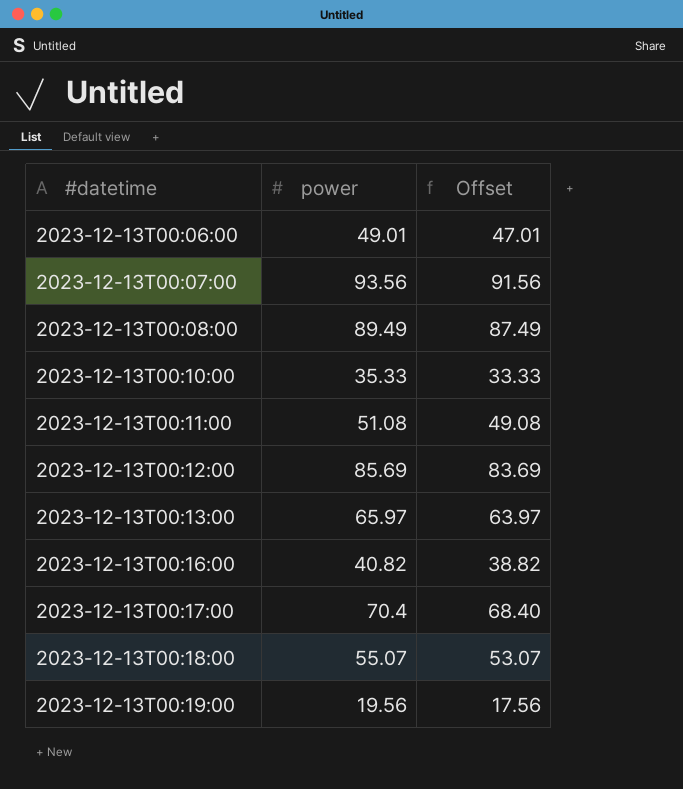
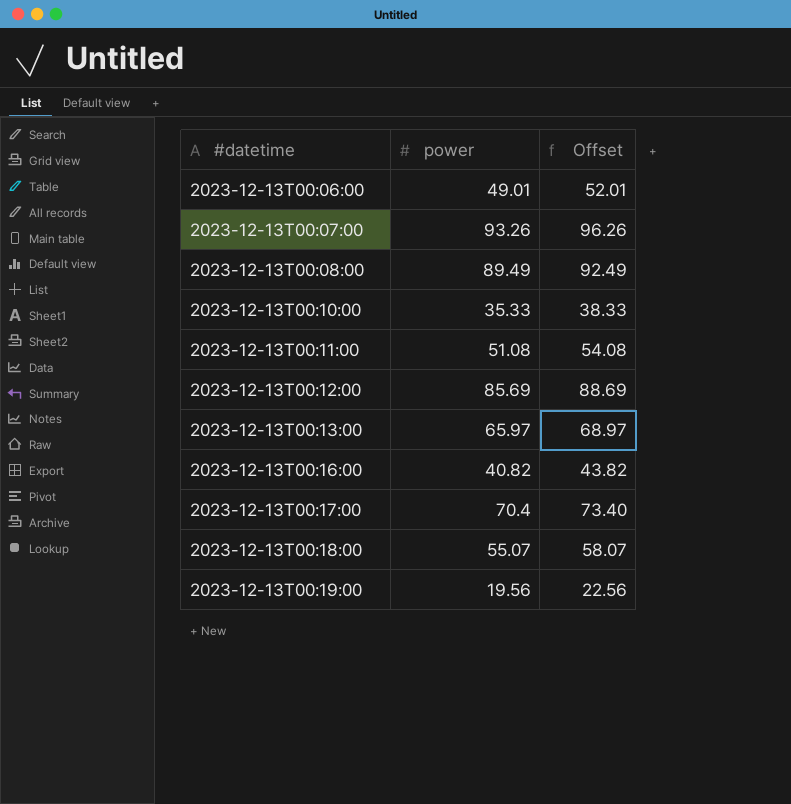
column Offset | formula: [power] - 2 -> [power] + 3
2023-12-13T00:07:00 | power: 93.56 -> 93.26

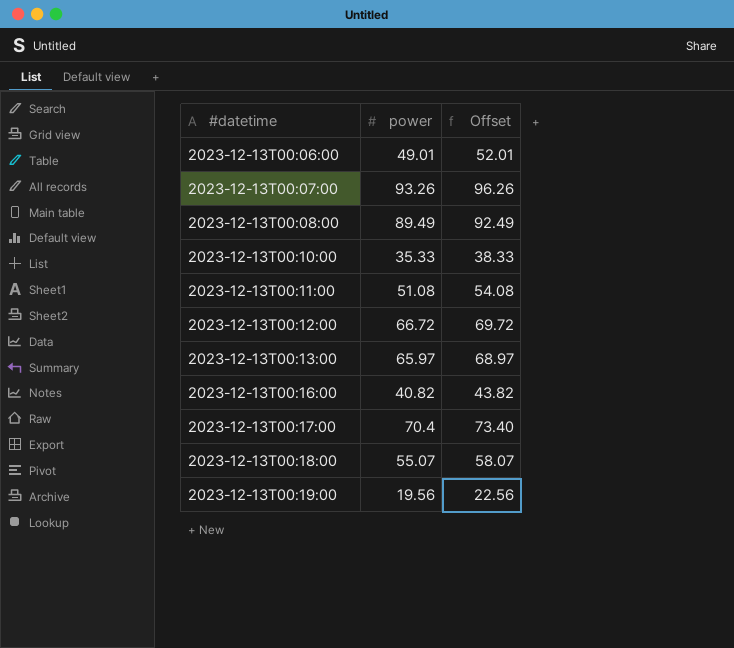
2023-12-13T00:12:00 | power: 85.69 -> 66.72
2023-12-13T00:12:00 | Offset: 88.69 -> 69.72

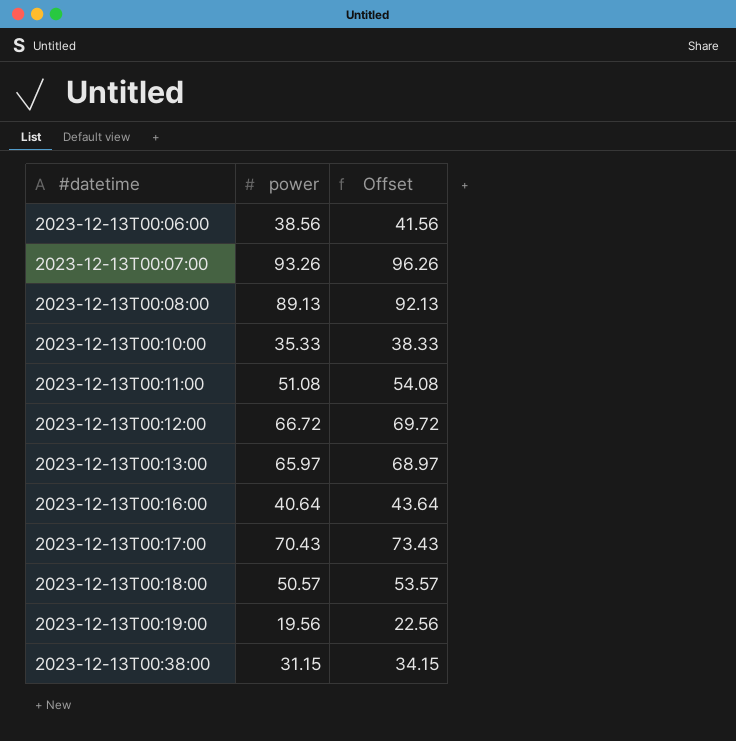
2023-12-13T00:06:00 | power: 49.01 -> 38.56
2023-12-13T00:06:00 | Offset: 52.01 -> 41.56
2023-12-13T00:08:00 | power: 89.49 -> 89.13
2023-12-13T00:08:00 | Offset: 92.49 -> 92.13
2023-12-13T00:16:00 | power: 40.82 -> 40.64
2023-12-13T00:16:00 | Offset: 43.82 -> 43.64
2023-12-13T00:17:00 | power: 70.4 -> 70.43
2023-12-13T00:17:00 | Offset: 73.40 -> 73.43
2023-12-13T00:18:00 | power: 55.07 -> 50.57
2023-12-13T00:18:00 | Offset: 58.07 -> 53.57
row 2023-12-13T00:38:00: none -> 31.15 | 34.15

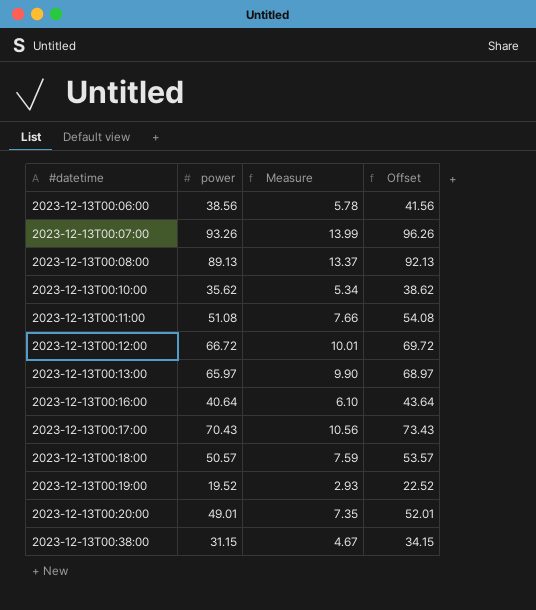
column Measure | formula: none -> [power] * 0.15
2023-12-13T00:10:00 | power: 35.33 -> 35.62
2023-12-13T00:10:00 | Offset: 38.33 -> 38.62
2023-12-13T00:19:00 | power: 19.56 -> 19.52
2023-12-13T00:19:00 | Offset: 22.56 -> 22.52
row 2023-12-13T00:20:00: none -> 49.01 | 7.35 | 52.01

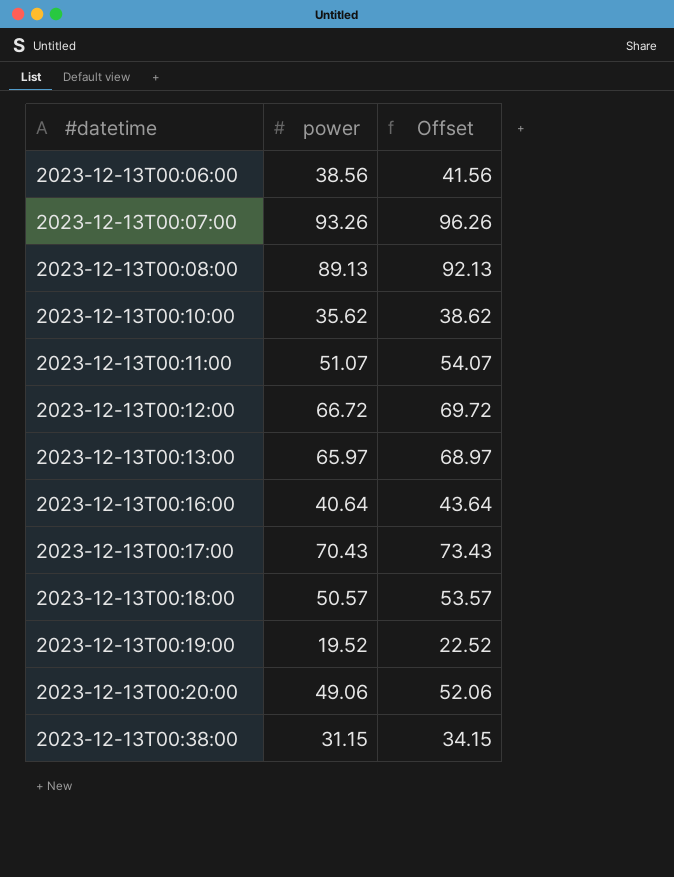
column Measure | formula: [power] * 0.15 -> none
2023-12-13T00:11:00 | power: 51.08 -> 51.07
2023-12-13T00:11:00 | Offset: 54.08 -> 54.07
2023-12-13T00:20:00 | power: 49.01 -> 49.06
2023-12-13T00:20:00 | Offset: 52.01 -> 52.06

